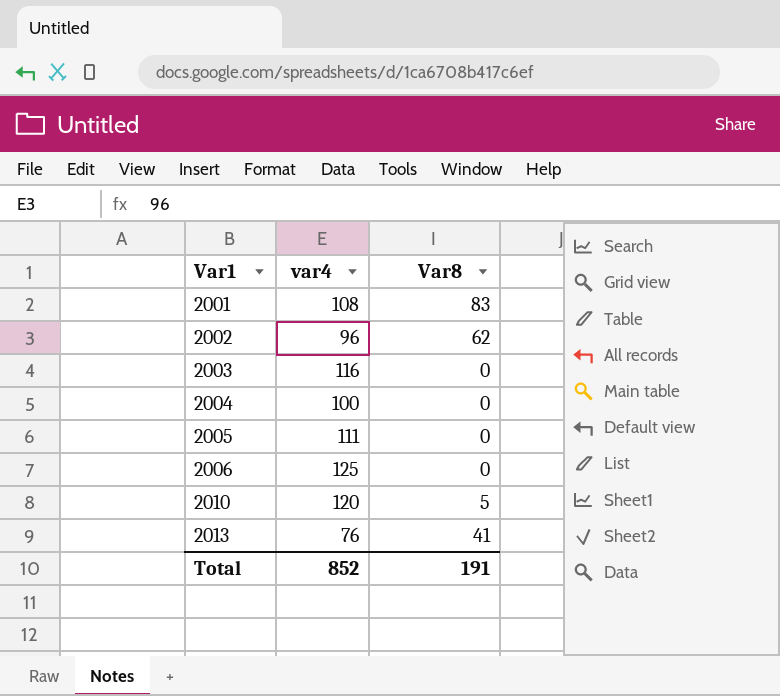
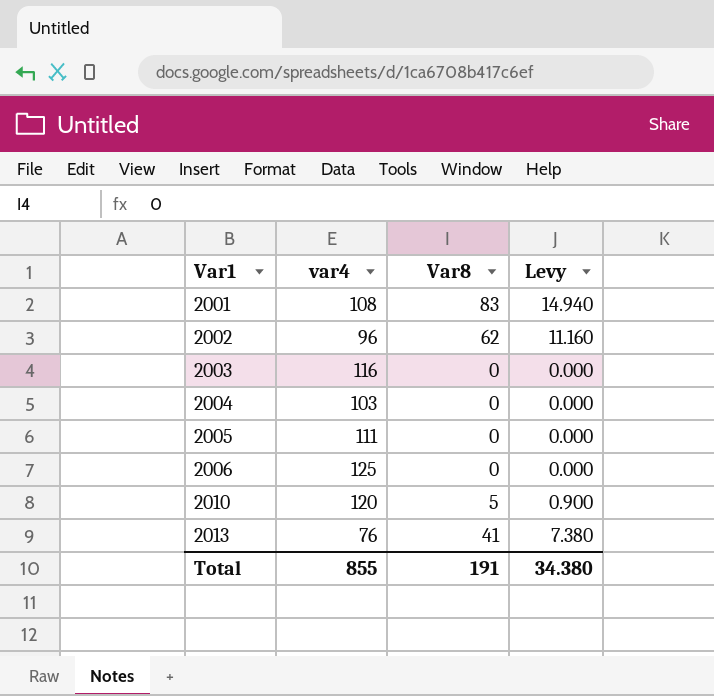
column Levy | formula: none -> [Var8] * 0.18
2004 | var4: 100 -> 103
Total | var4: 852 -> 855

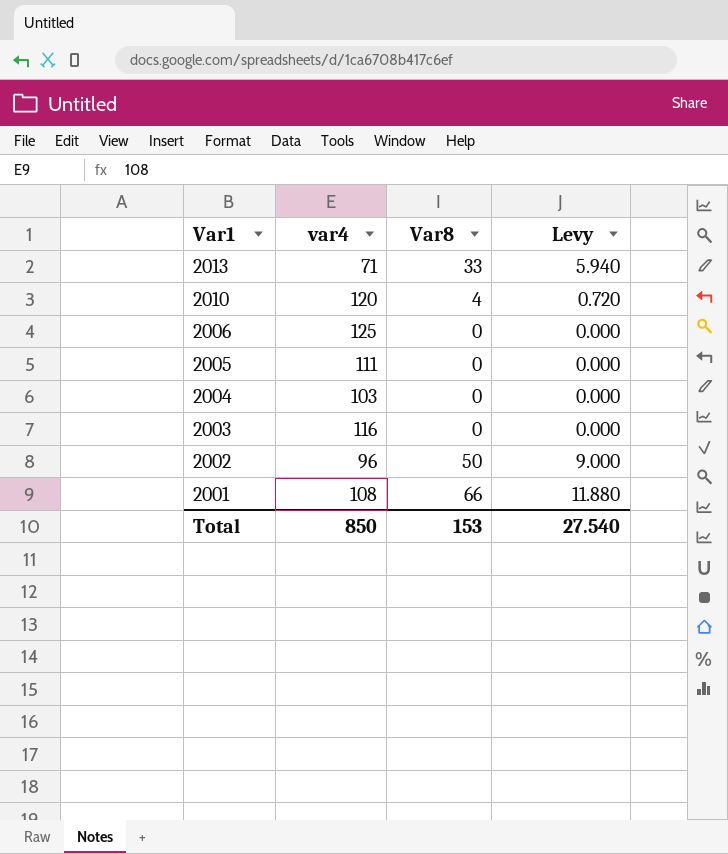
row order: Var1 ascending -> Var1 descending
2013 | var4: 76 -> 71
2013 | Var8: 41 -> 33
2013 | Levy: 7.380 -> 5.940
2010 | Var8: 5 -> 4
2010 | Levy: 0.900 -> 0.720
2002 | Var8: 62 -> 50
2002 | Levy: 11.160 -> 9.000
2001 | Var8: 83 -> 66
2001 | Levy: 14.940 -> 11.880
Total | var4: 855 -> 850
Total | Var8: 191 -> 153
Total | Levy: 34.380 -> 27.540

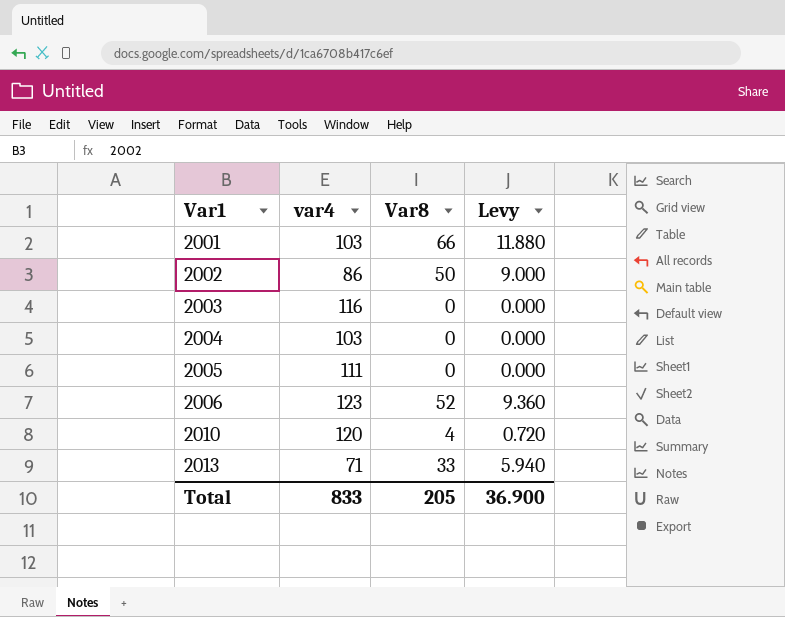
row order: Var1 descending -> Var1 ascending
2001 | var4: 108 -> 103
2002 | var4: 96 -> 86
2006 | var4: 125 -> 123
2006 | Var8: 0 -> 52
2006 | Levy: 0.000 -> 9.360
Total | var4: 850 -> 833
Total | Var8: 153 -> 205
Total | Levy: 27.540 -> 36.900

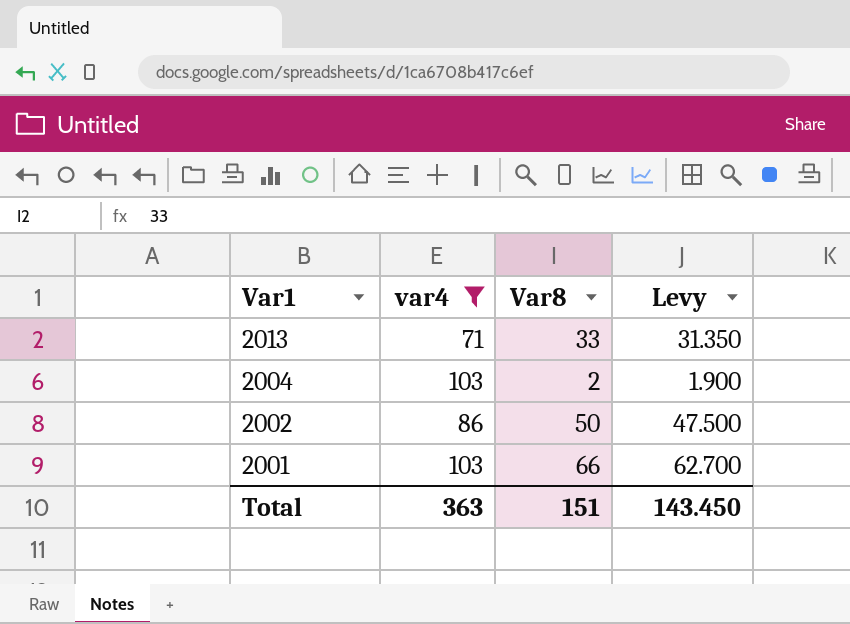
filter: none -> var4 <= 103
row order: Var1 ascending -> Var1 descending
column Levy | formula: [Var8] * 0.18 -> [Var8] * 0.95
2004 | Var8: 0 -> 2
Total | var4: 833 -> 363
Total | Var8: 205 -> 151
Total | Levy: 36.900 -> 143.450

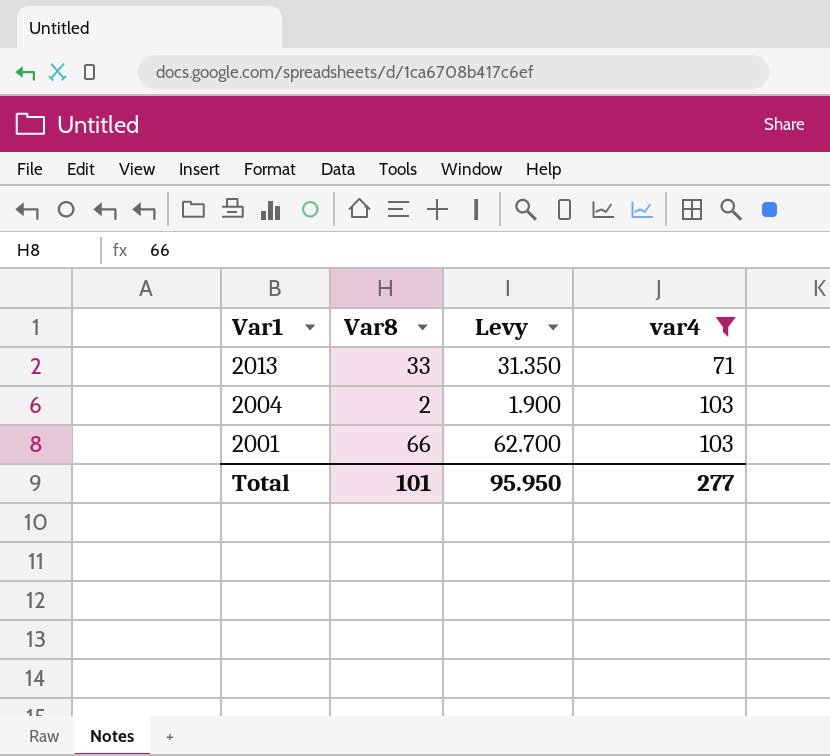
column var4 | position: 2 -> 4
row 2002: 86 | 50 | 47.500 -> none
Total | Var8: 151 -> 101
Total | Levy: 143.450 -> 95.950
Total | var4: 363 -> 277

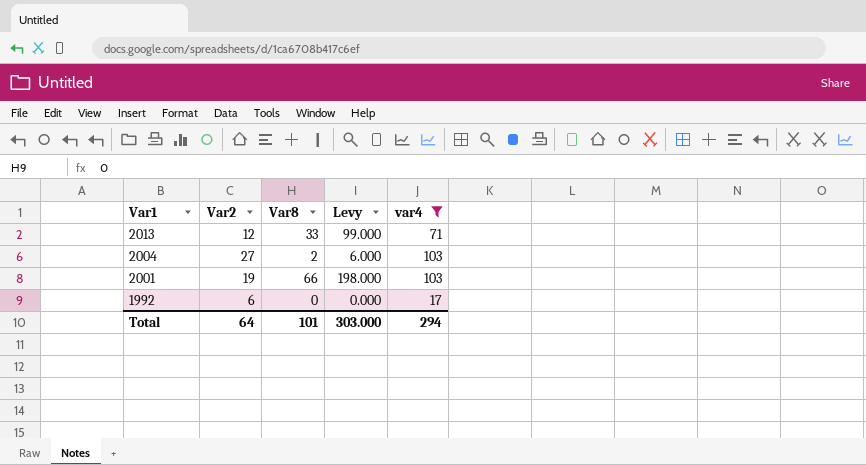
column Var2 | position: none -> 2
column Levy | formula: [Var8] * 0.95 -> [Var8] * 3
row 1992: none -> 6 | 0 | 0.000 | 17
Total | Levy: 95.950 -> 303.000
Total | var4: 277 -> 294

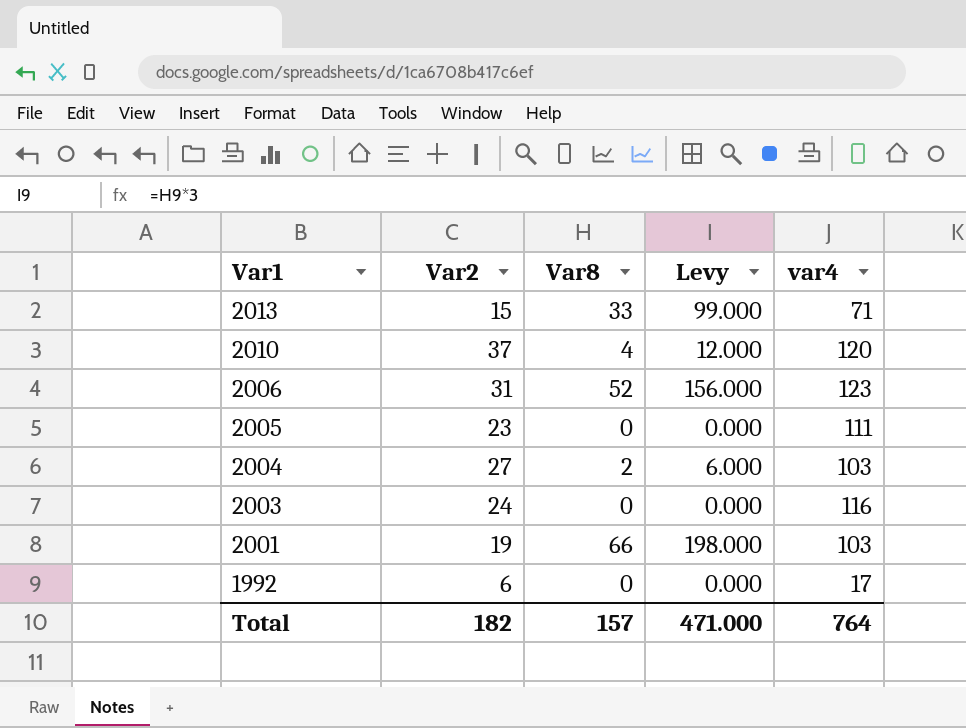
filter: var4 <= 103 -> none
2013 | Var2: 12 -> 15
Total | Var2: 64 -> 182
Total | Var8: 101 -> 157
Total | Levy: 303.000 -> 471.000
Total | var4: 294 -> 764

